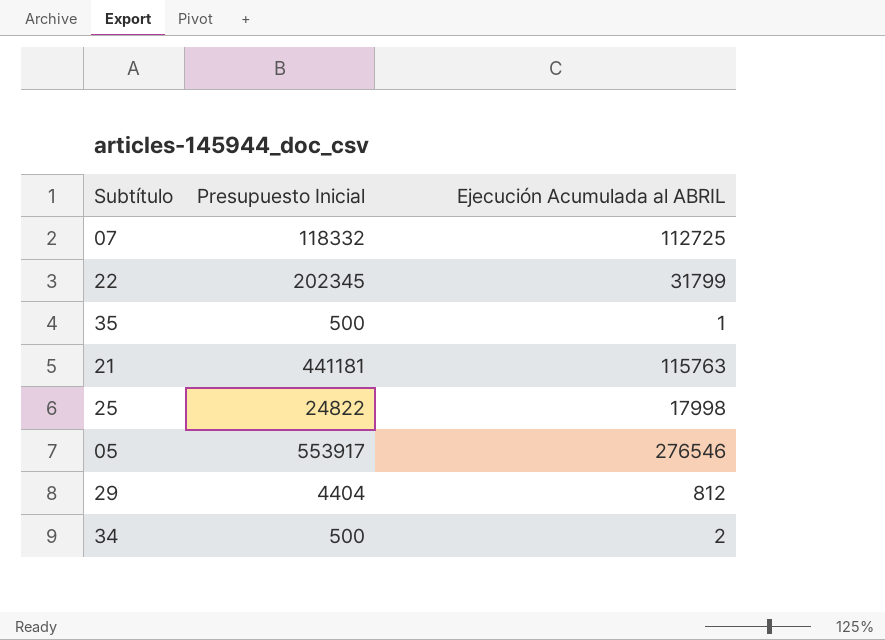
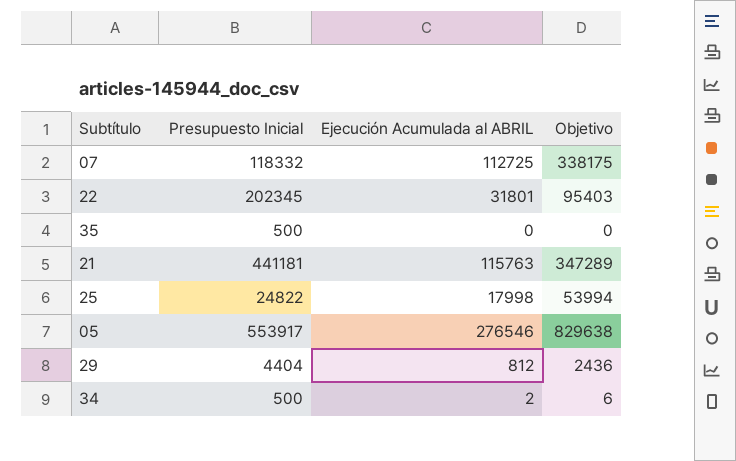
column Objetivo | formula: none -> [Ejecución Acumulada al ABRIL] * 3
22 | Ejecución Acumulada al ABRIL: 31799 -> 31801
35 | Ejecución Acumulada al ABRIL: 1 -> 0

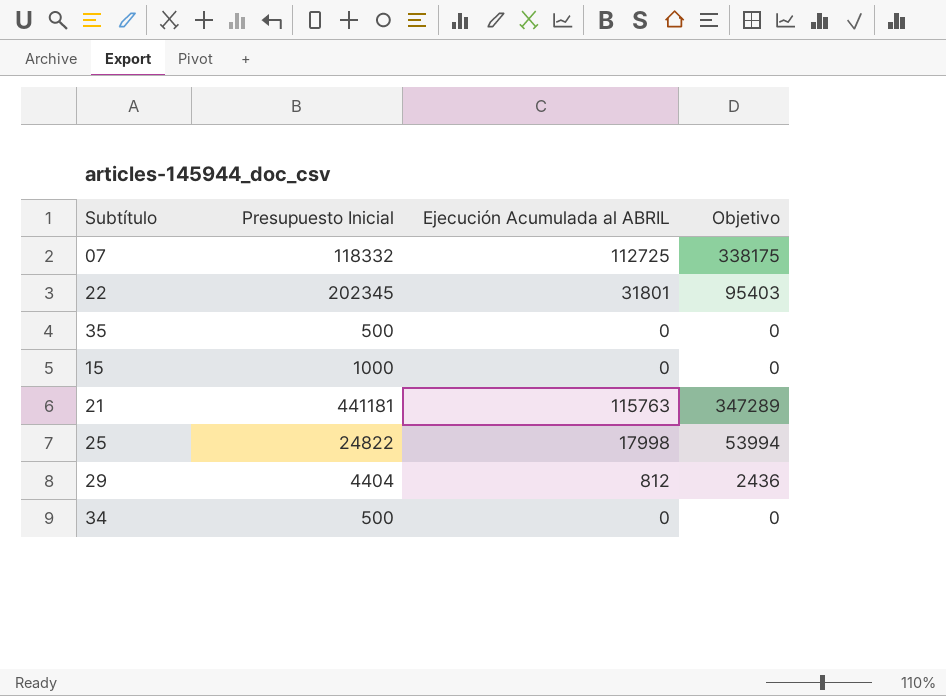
row 05: 553917 | 276546 | 829638 -> none
row 15: none -> 1000 | 0 | 0
34 | Ejecución Acumulada al ABRIL: 2 -> 0
34 | Objetivo: 6 -> 0

